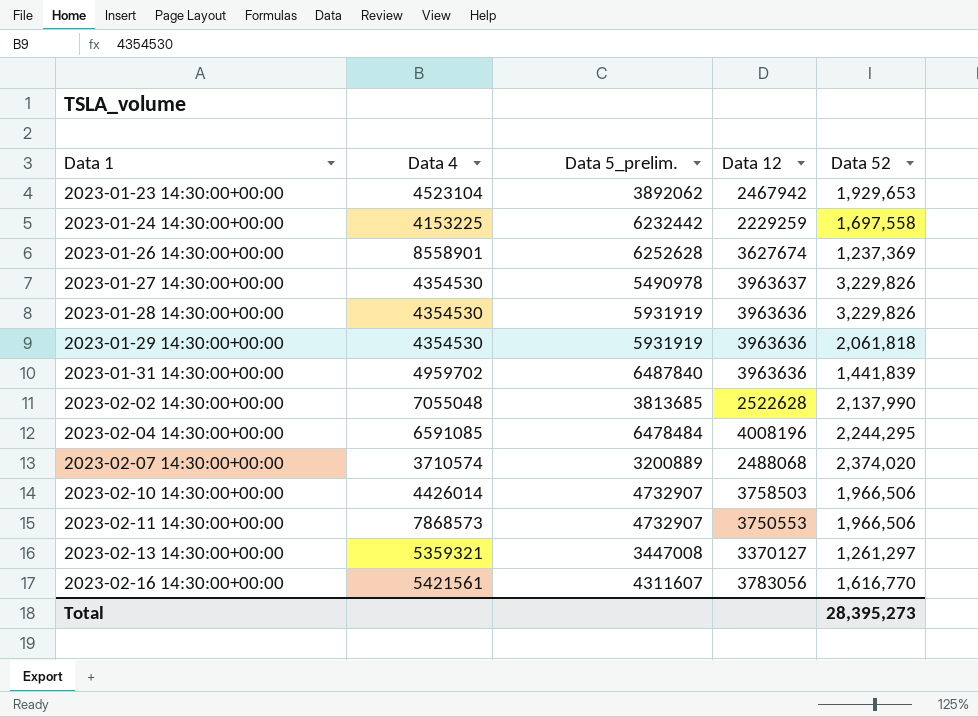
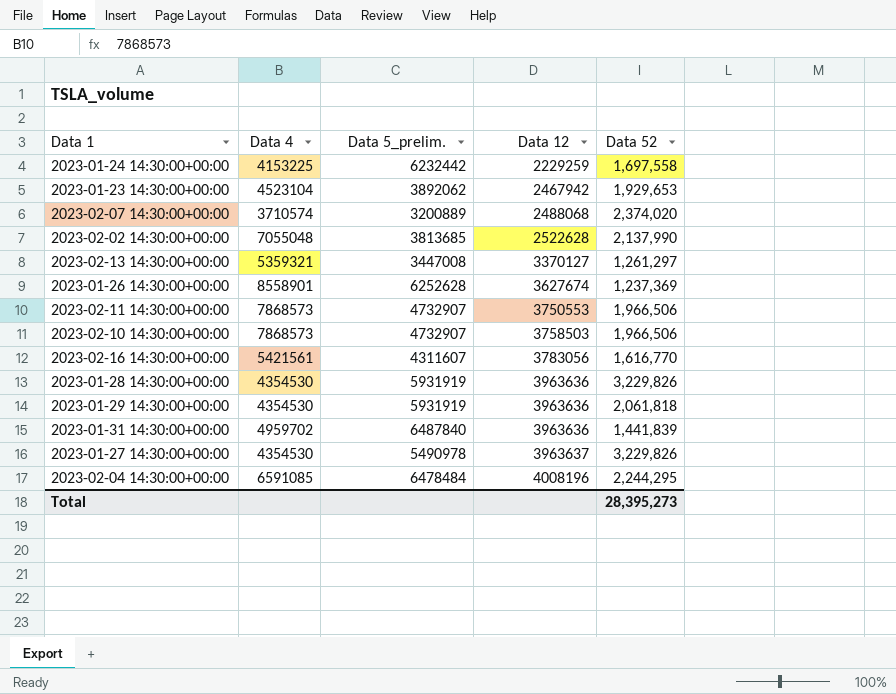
row order: Data 1 ascending -> Data 12 ascending
2023-02-10 14:30:00+00:00 | Data 4: 4426014 -> 7868573

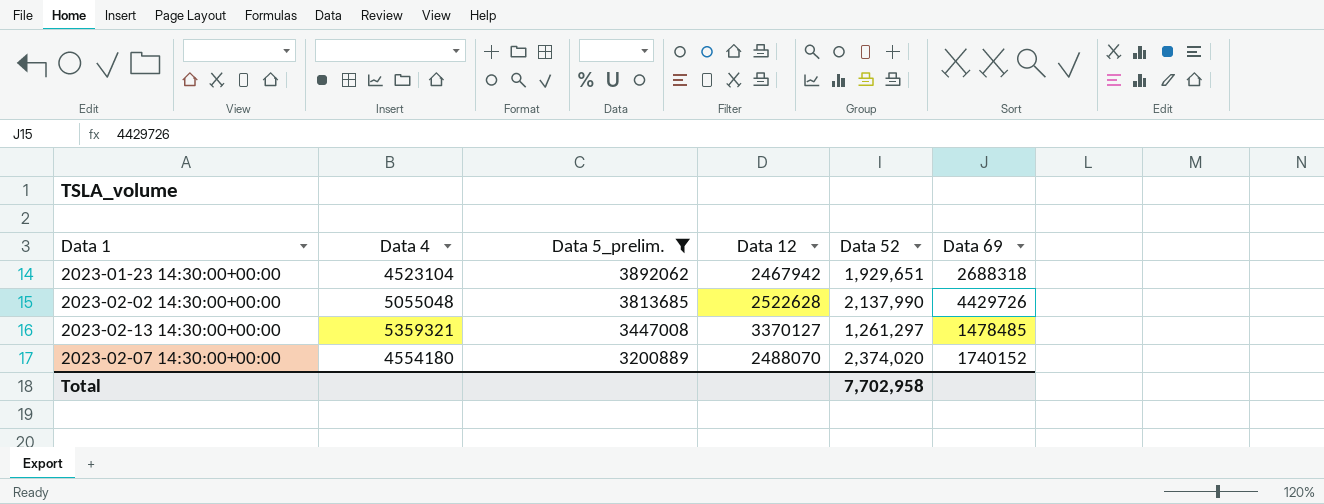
filter: none -> Data 5_prelim. <= 3892062
row order: Data 12 ascending -> Data 5_prelim. descending
column Data 69 | position: none -> 6
2023-01-23 14:30:00+00:00 | Data 52: 1,929,653 -> 1,929,651
2023-02-02 14:30:00+00:00 | Data 4: 7055048 -> 5055048
2023-02-07 14:30:00+00:00 | Data 4: 3710574 -> 4554180
2023-02-07 14:30:00+00:00 | Data 12: 2488068 -> 2488070
Total | Data 52: 28,395,273 -> 7,702,958

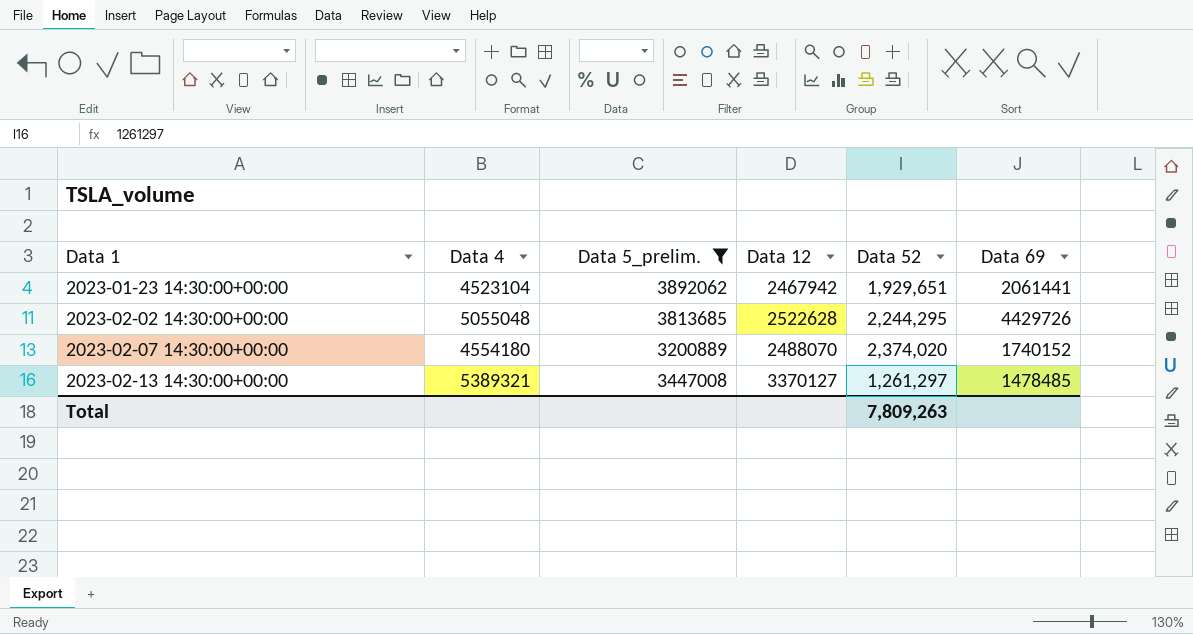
row order: Data 5_prelim. descending -> Data 1 ascending
2023-01-23 14:30:00+00:00 | Data 69: 2688318 -> 2061441
2023-02-02 14:30:00+00:00 | Data 52: 2,137,990 -> 2,244,295
2023-02-13 14:30:00+00:00 | Data 4: 5359321 -> 5389321
Total | Data 52: 7,702,958 -> 7,809,263

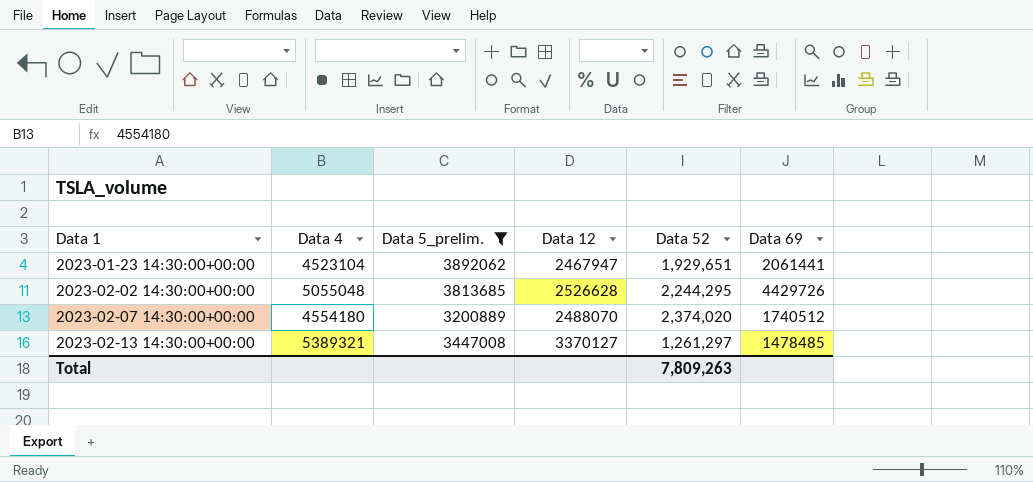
2023-01-23 14:30:00+00:00 | Data 12: 2467942 -> 2467947
2023-02-02 14:30:00+00:00 | Data 12: 2522628 -> 2526628
2023-02-07 14:30:00+00:00 | Data 69: 1740152 -> 1740512

